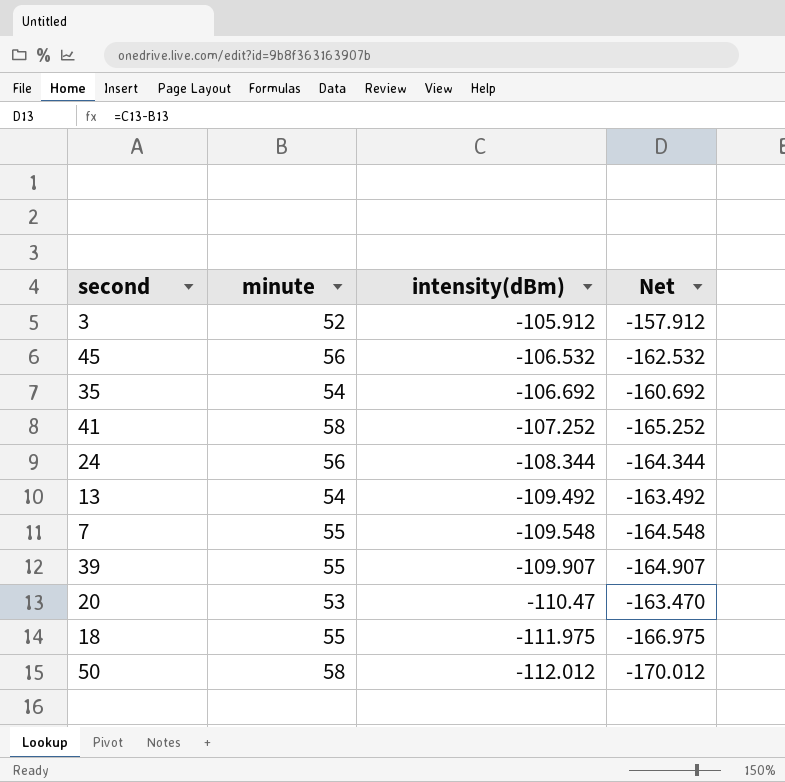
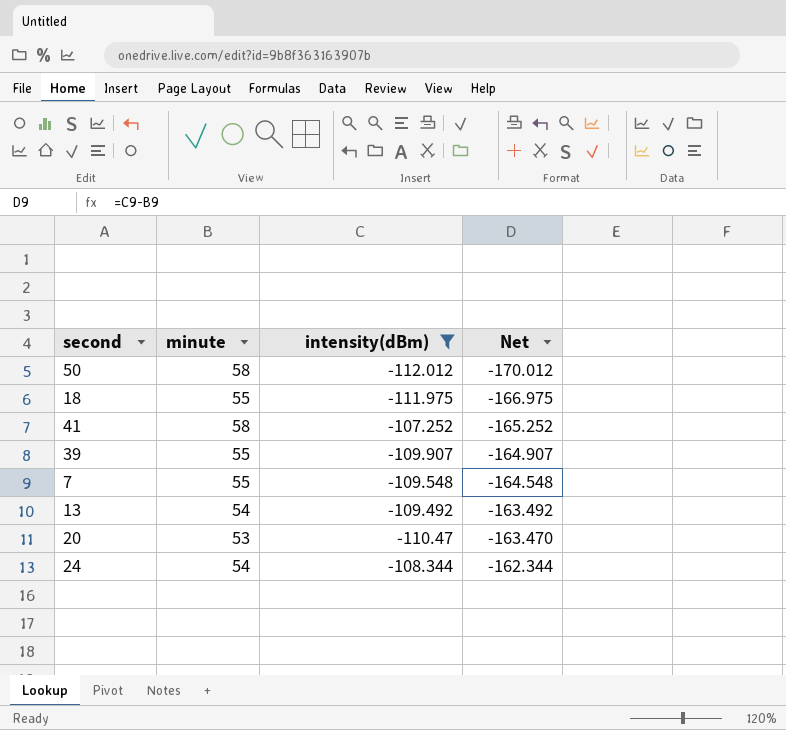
filter: none -> intensity(dBm) <= -107.252
row order: intensity(dBm) descending -> Net ascending
24 | minute: 56 -> 54
24 | Net: -164.344 -> -162.344

